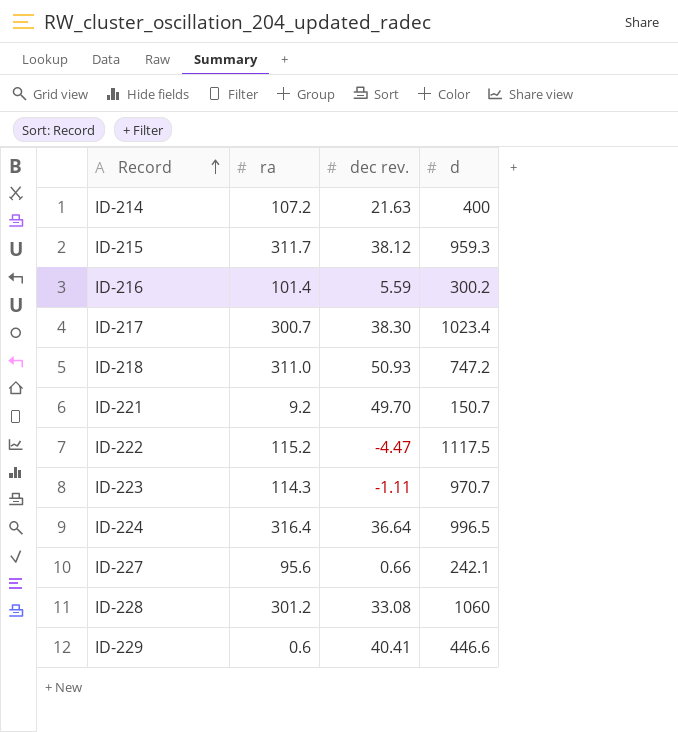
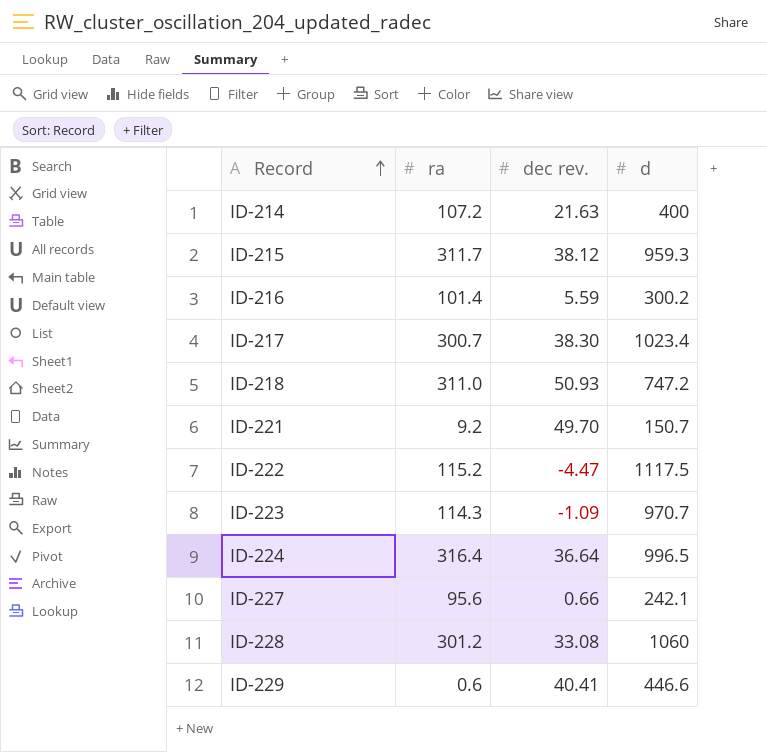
ID-223 | dec rev.: -1.11 -> -1.09

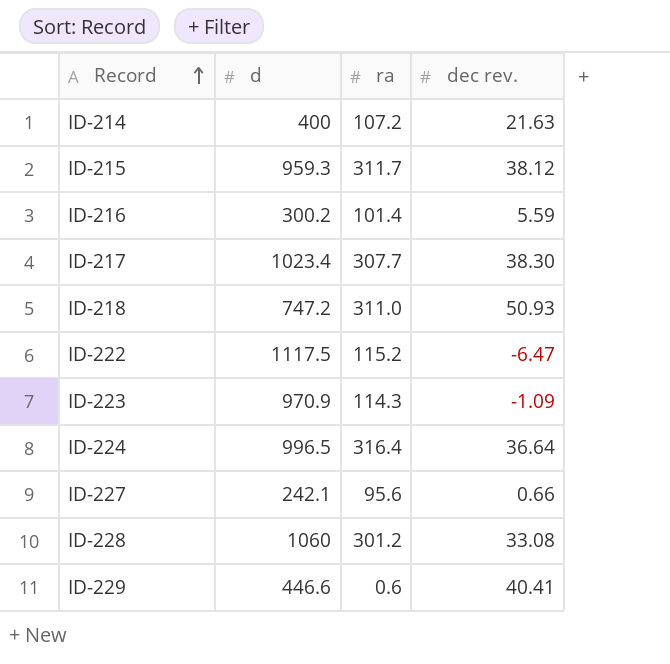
column d | position: 4 -> 2
row ID-221: 9.2 | 49.70 | 150.7 -> none
ID-217 | ra: 300.7 -> 307.7
ID-222 | dec rev.: -4.47 -> -6.47
ID-223 | d: 970.7 -> 970.9

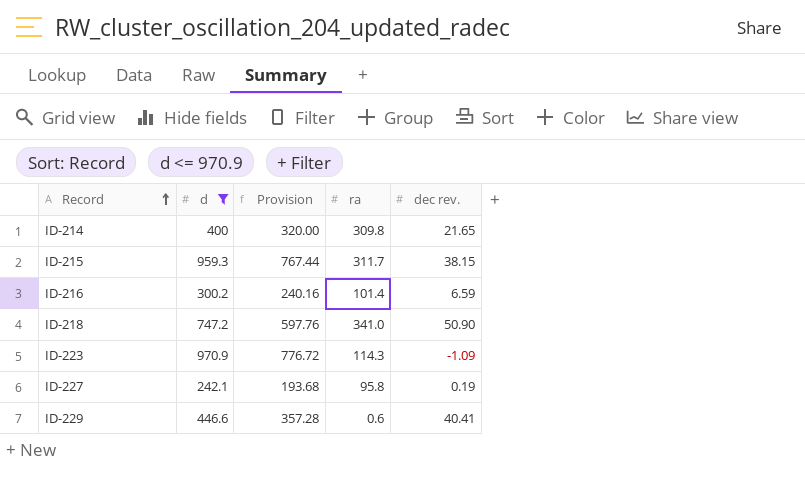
filter: none -> d <= 970.9
column Provision | formula: none -> [d] * 0.8
ID-214 | ra: 107.2 -> 309.8
ID-214 | dec rev.: 21.63 -> 21.65
ID-215 | dec rev.: 38.12 -> 38.15
ID-216 | dec rev.: 5.59 -> 6.59
ID-218 | ra: 311.0 -> 341.0
ID-218 | dec rev.: 50.93 -> 50.90
ID-227 | ra: 95.6 -> 95.8
ID-227 | dec rev.: 0.66 -> 0.19

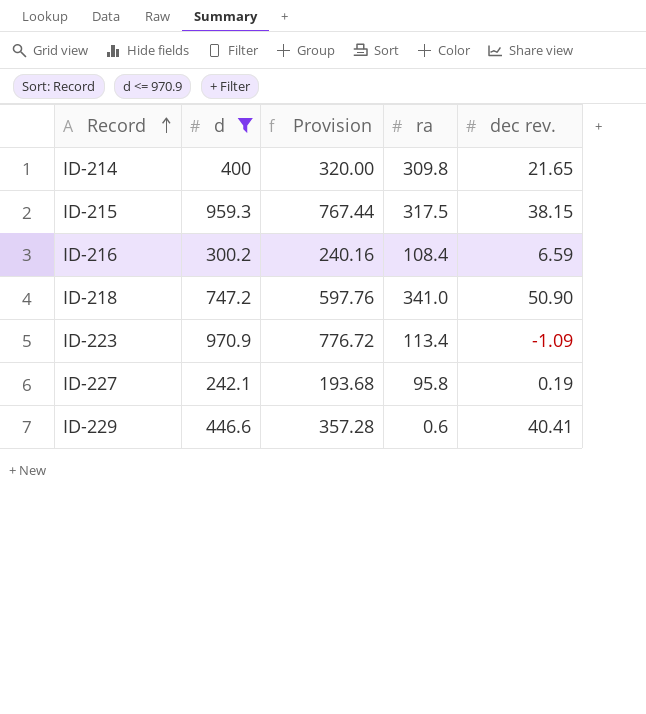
ID-215 | ra: 311.7 -> 317.5
ID-216 | ra: 101.4 -> 108.4
ID-223 | ra: 114.3 -> 113.4

